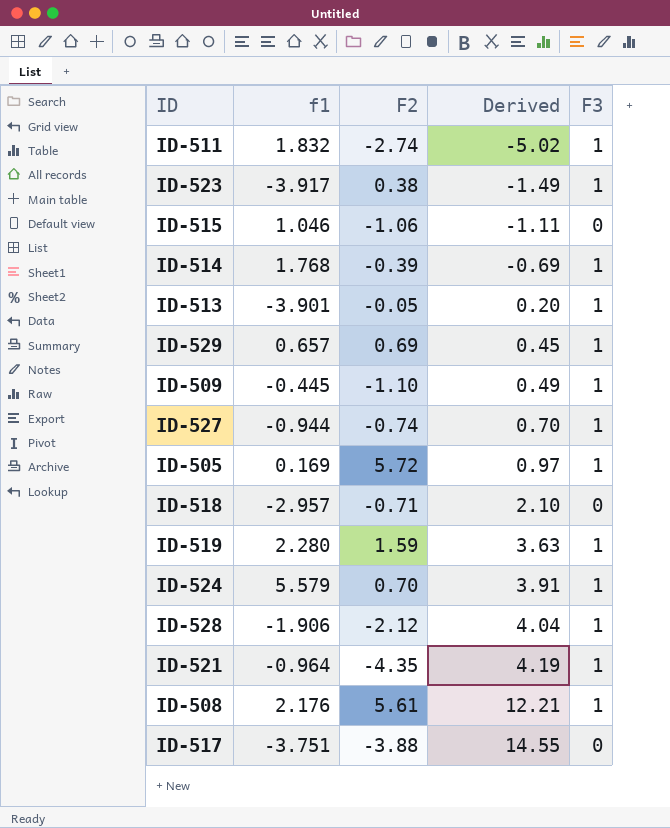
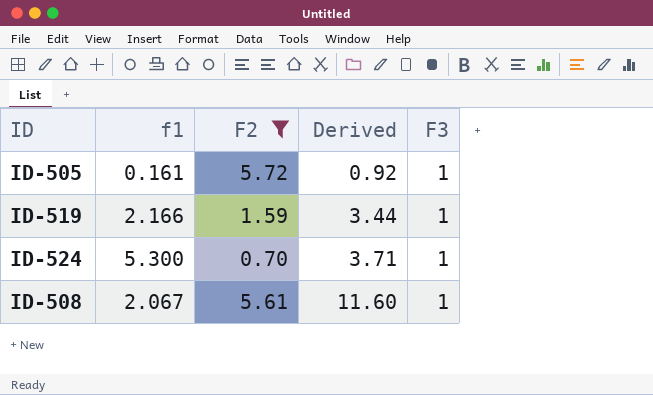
filter: none -> F2 >= 0.70
ID-505 | f1: 0.169 -> 0.161
ID-505 | Derived: 0.97 -> 0.92
ID-519 | f1: 2.280 -> 2.166
ID-519 | Derived: 3.63 -> 3.44
ID-524 | f1: 5.579 -> 5.300
ID-524 | Derived: 3.91 -> 3.71
ID-508 | f1: 2.176 -> 2.067
ID-508 | Derived: 12.21 -> 11.60

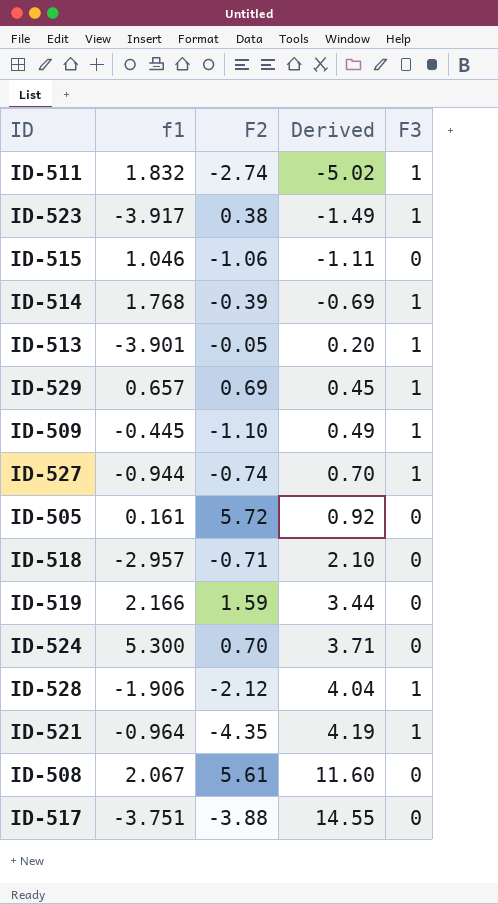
filter: F2 >= 0.70 -> none
ID-505 | F3: 1 -> 0
ID-519 | F3: 1 -> 0
ID-524 | F3: 1 -> 0
ID-508 | F3: 1 -> 0

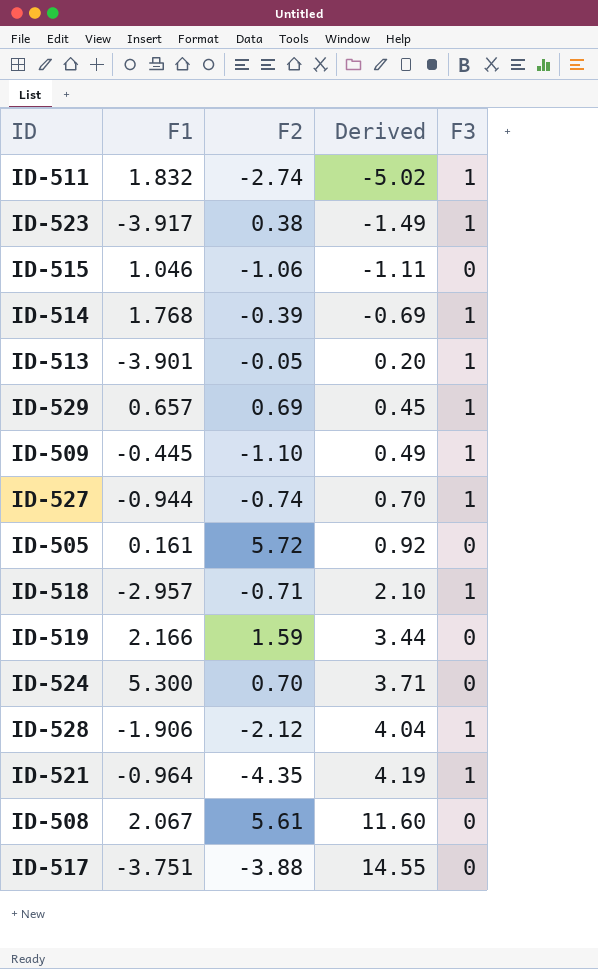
column name: f1 -> F1
ID-518 | F3: 0 -> 1

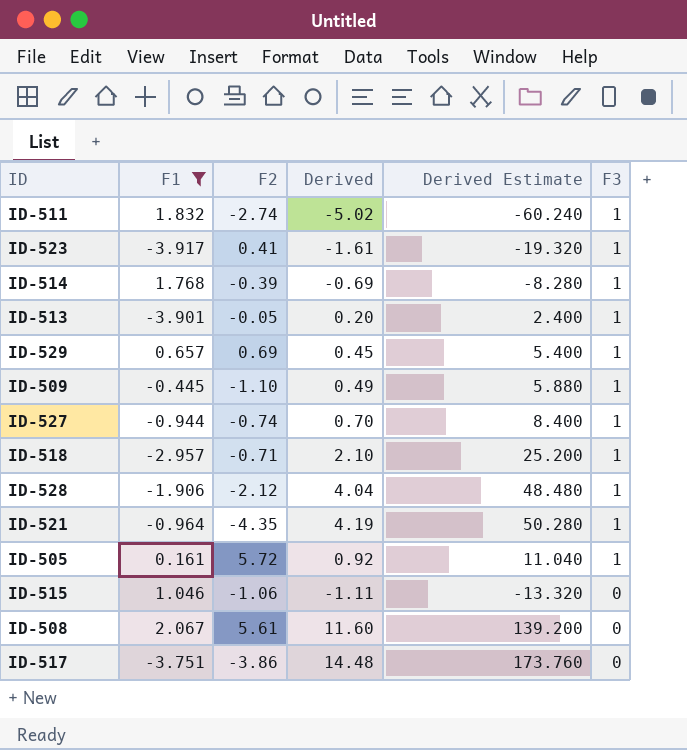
filter: none -> F1 <= 2.067
row order: Derived ascending -> F3 descending
column Derived Estimate | formula: none -> [Derived] * 12
ID-523 | F2: 0.38 -> 0.41
ID-523 | Derived: -1.49 -> -1.61
ID-505 | F3: 0 -> 1
ID-517 | F2: -3.88 -> -3.86
ID-517 | Derived: 14.55 -> 14.48

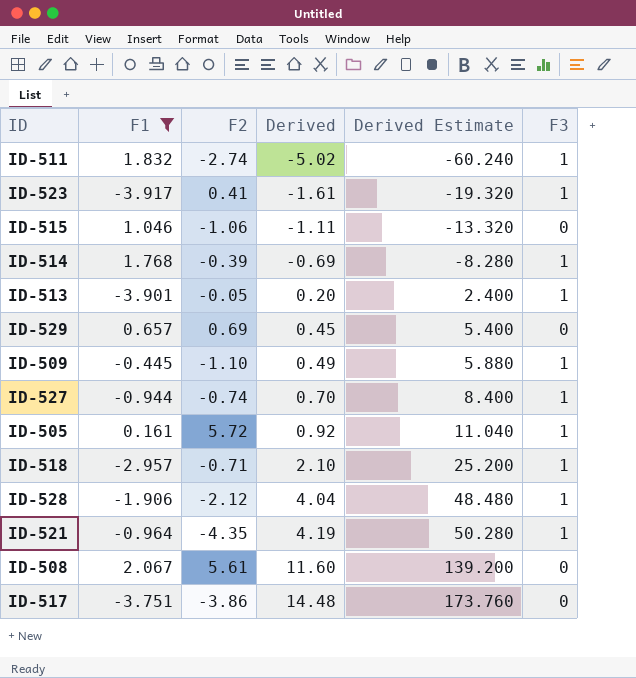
row order: F3 descending -> Derived ascending
ID-529 | F3: 1 -> 0

